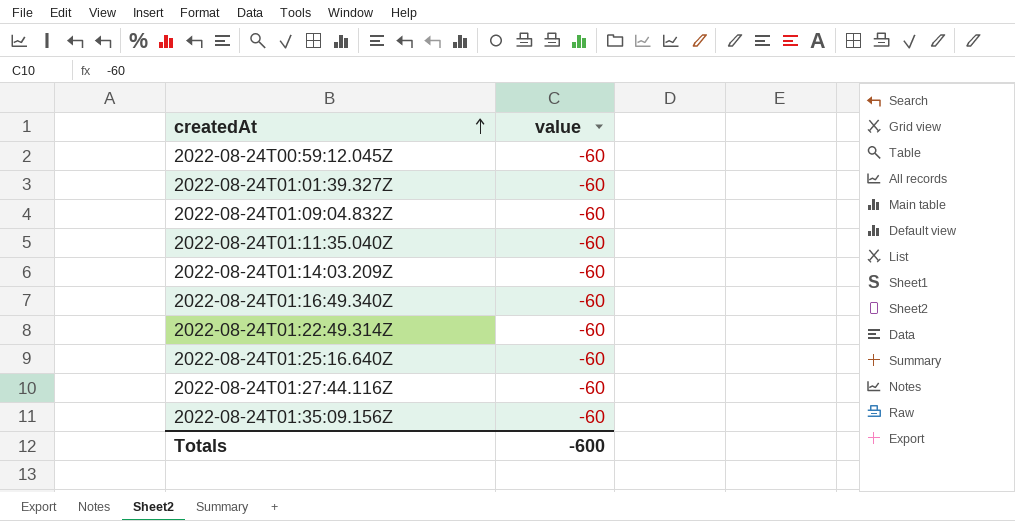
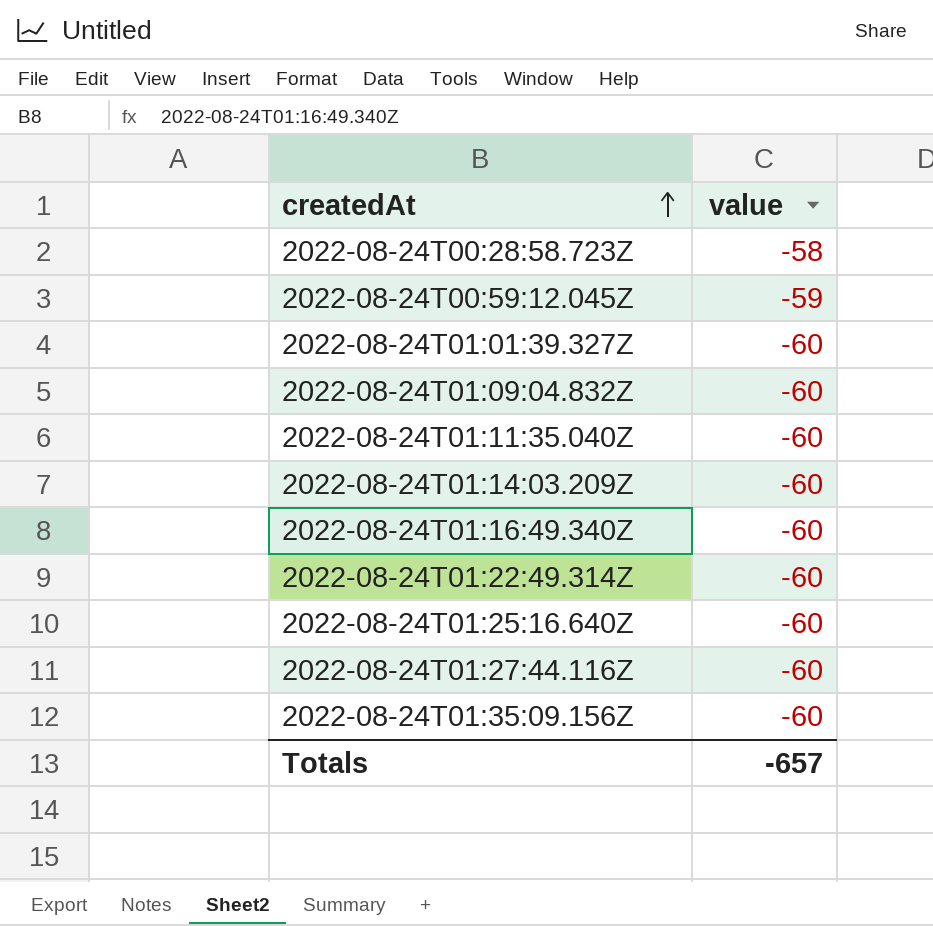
row 2022-08-24T00:28:58.723Z: none -> -58
2022-08-24T00:59:12.045Z | value: -60 -> -59
Totals | value: -600 -> -657

